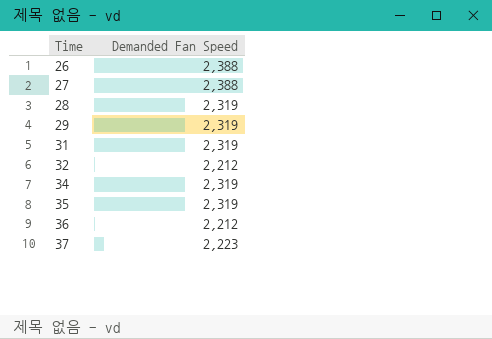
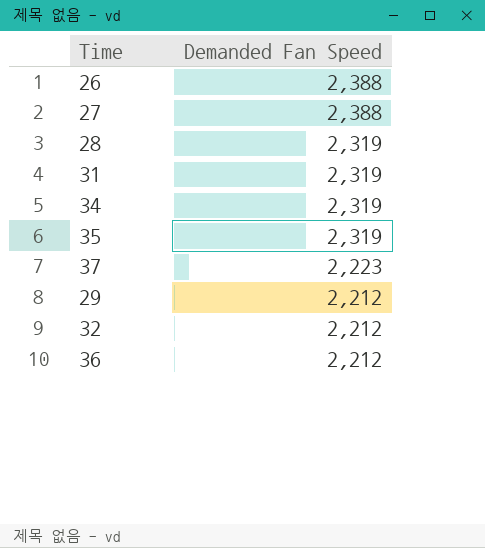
row order: Time ascending -> Demanded Fan Speed descending
29 | Demanded Fan Speed: 2,319 -> 2,212

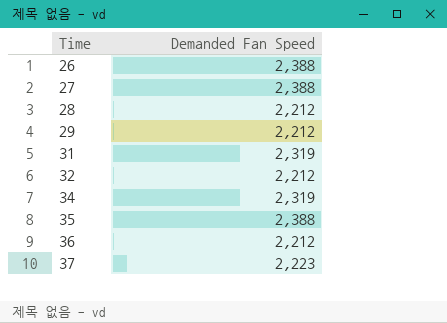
row order: Demanded Fan Speed descending -> Time ascending
28 | Demanded Fan Speed: 2,319 -> 2,212
35 | Demanded Fan Speed: 2,319 -> 2,388

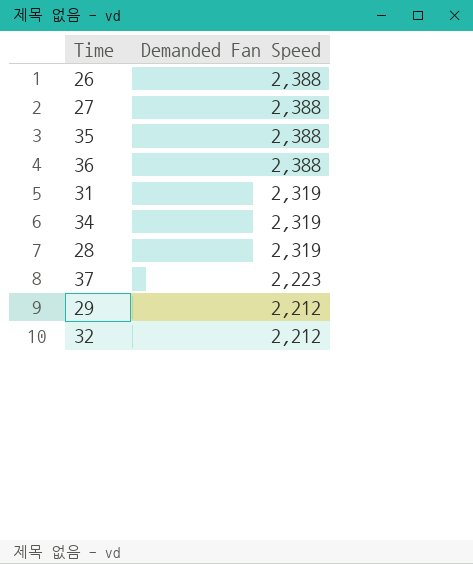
row order: Time ascending -> Demanded Fan Speed descending
36 | Demanded Fan Speed: 2,212 -> 2,388
28 | Demanded Fan Speed: 2,212 -> 2,319

